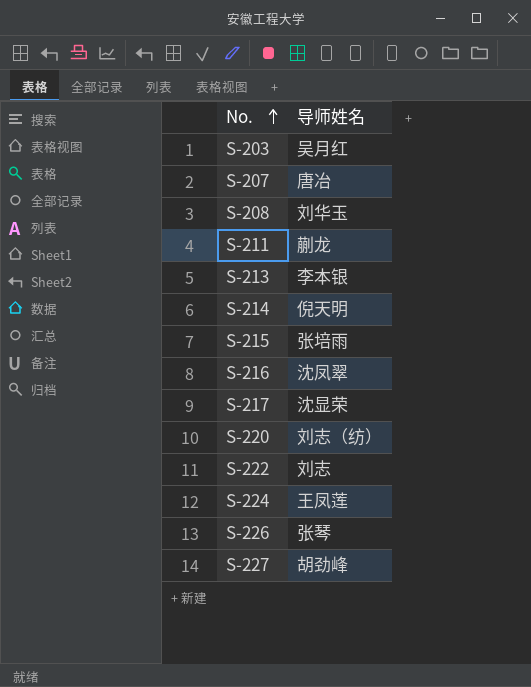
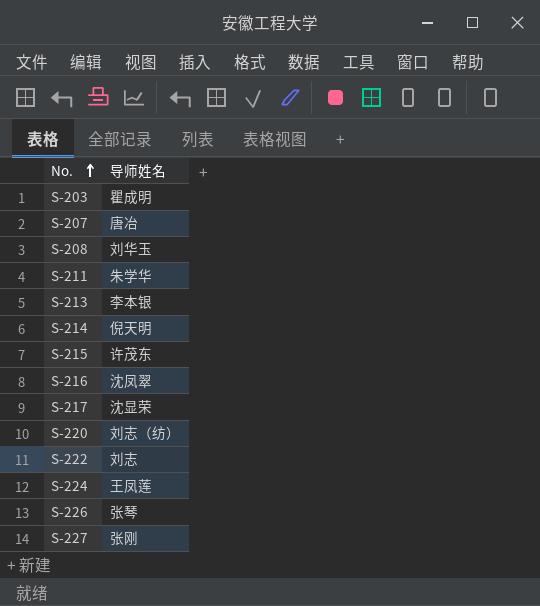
S-203 | 导师姓名: 吴月红 -> 瞿成明
S-211 | 导师姓名: 蒯龙 -> 朱学华
S-215 | 导师姓名: 张培雨 -> 许茂东
S-227 | 导师姓名: 胡劲峰 -> 张刚

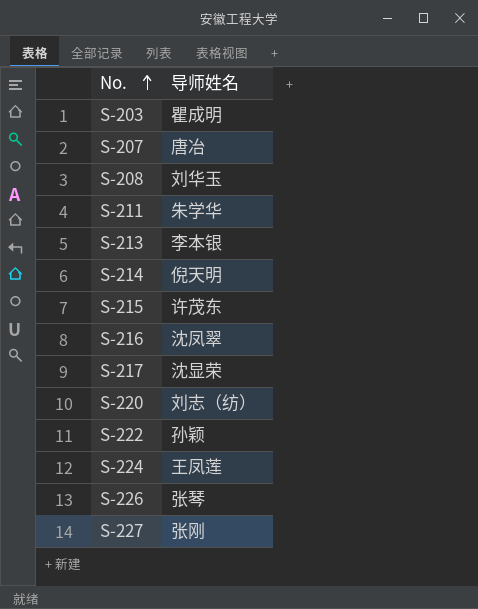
S-222 | 导师姓名: 刘志 -> 孙颖

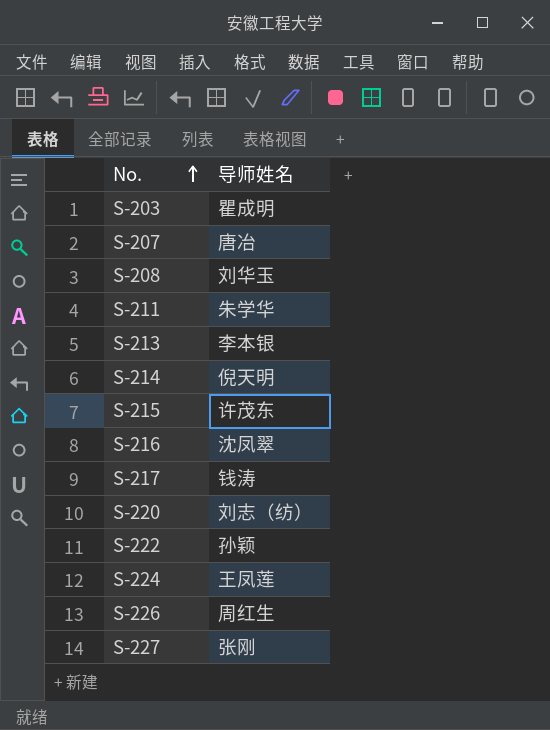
S-217 | 导师姓名: 沈显荣 -> 钱涛
S-226 | 导师姓名: 张琴 -> 周红生

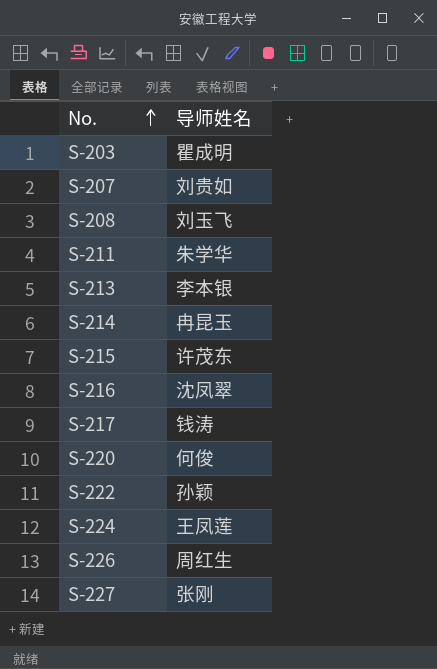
S-207 | 导师姓名: 唐冶 -> 刘贵如
S-208 | 导师姓名: 刘华玉 -> 刘玉飞
S-214 | 导师姓名: 倪天明 -> 冉昆玉
S-220 | 导师姓名: 刘志（纺） -> 何俊

